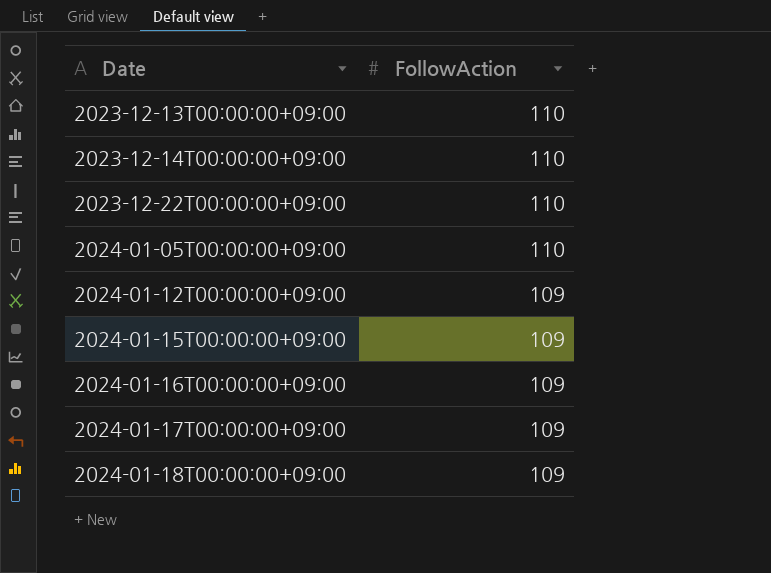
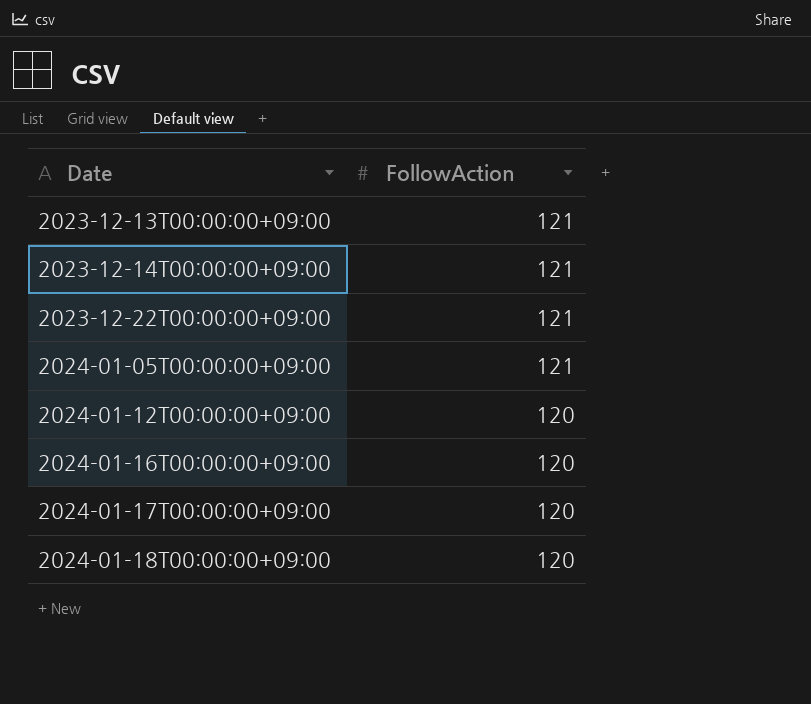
row 2024-01-15T00:00:00+09:00: 109 -> none
2023-12-13T00:00:00+09:00 | FollowAction: 110 -> 121
2023-12-14T00:00:00+09:00 | FollowAction: 110 -> 121
2023-12-22T00:00:00+09:00 | FollowAction: 110 -> 121
2024-01-05T00:00:00+09:00 | FollowAction: 110 -> 121
2024-01-12T00:00:00+09:00 | FollowAction: 109 -> 120
2024-01-16T00:00:00+09:00 | FollowAction: 109 -> 120
2024-01-17T00:00:00+09:00 | FollowAction: 109 -> 120
2024-01-18T00:00:00+09:00 | FollowAction: 109 -> 120

